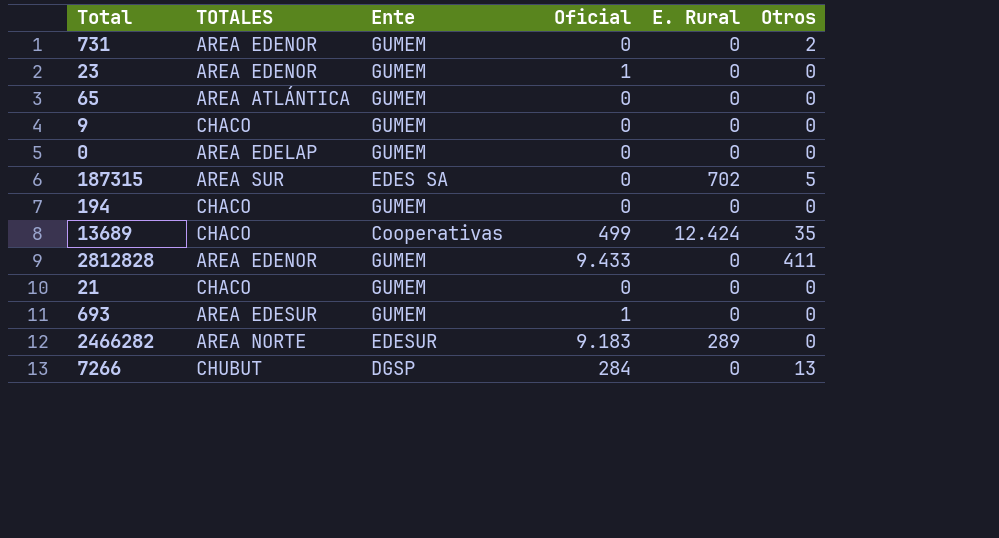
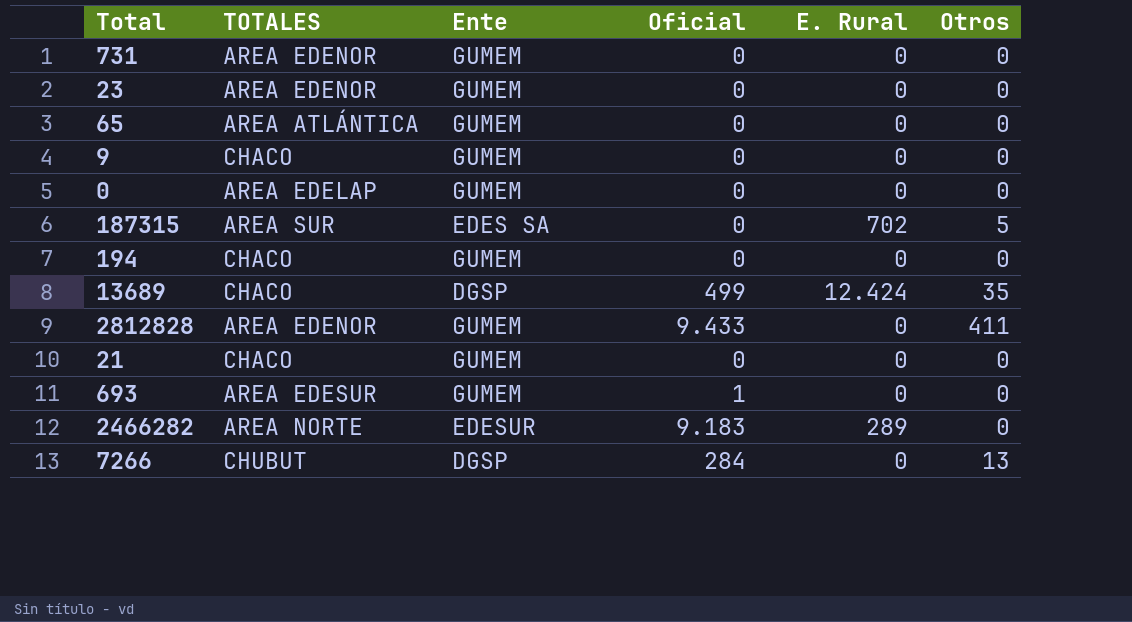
731 | Otros: 2 -> 0
23 | Oficial: 1 -> 0
13689 | Ente: Cooperativas -> DGSP

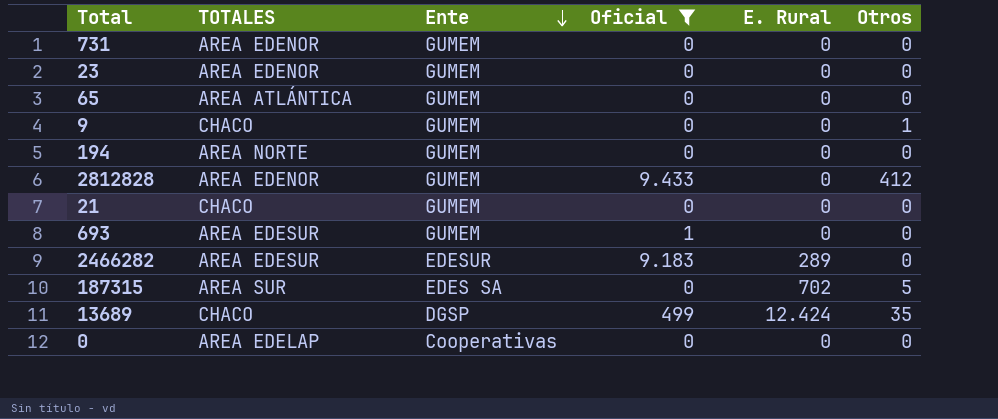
filter: none -> Oficial != 284
row order: none -> Ente descending
9 | Otros: 0 -> 1
194 | TOTALES: CHACO -> AREA NORTE
2812828 | Otros: 411 -> 412
2466282 | TOTALES: AREA NORTE -> AREA EDESUR
0 | Ente: GUMEM -> Cooperativas

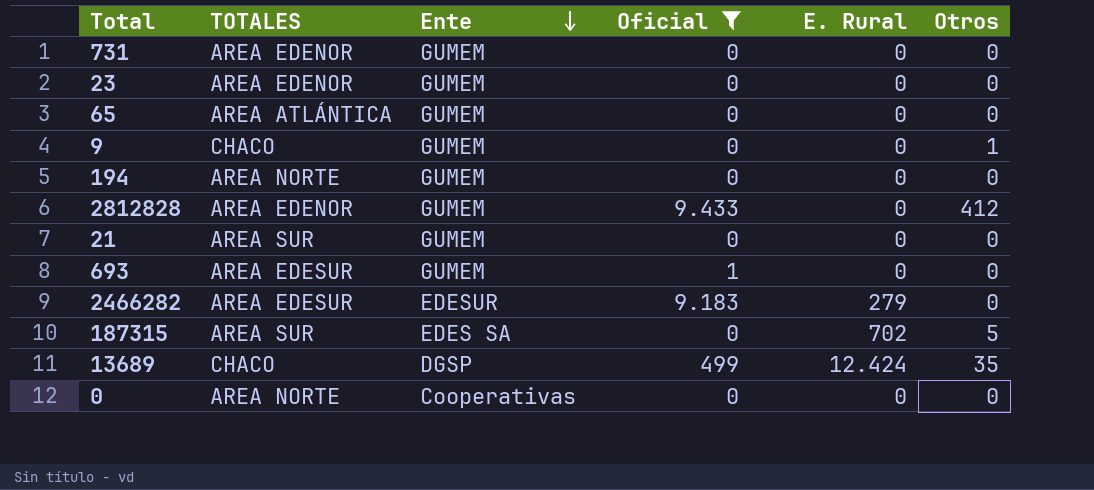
21 | TOTALES: CHACO -> AREA SUR
2466282 | E. Rural: 289 -> 279
0 | TOTALES: AREA EDELAP -> AREA NORTE

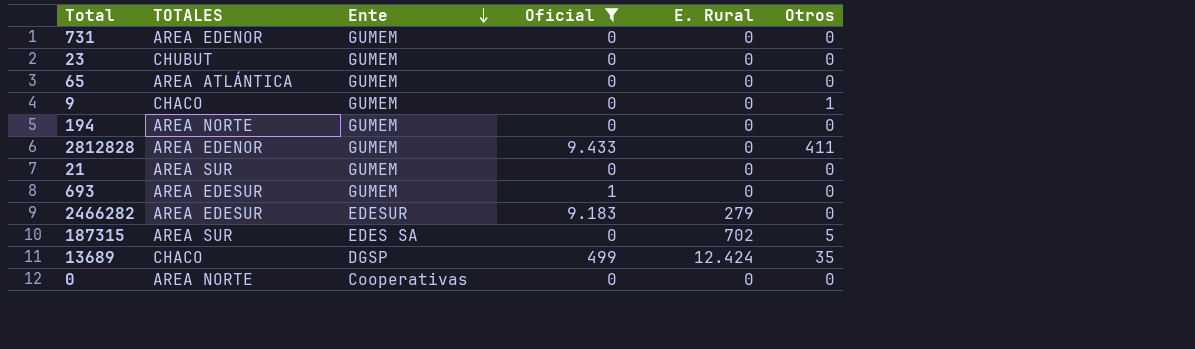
23 | TOTALES: AREA EDENOR -> CHUBUT
2812828 | Otros: 412 -> 411

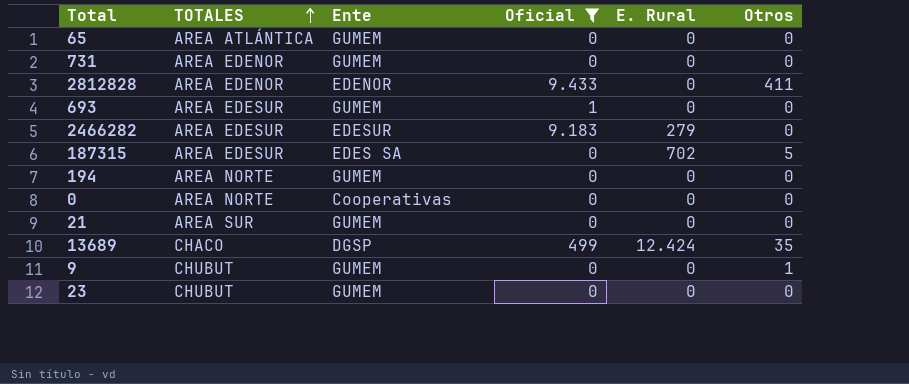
row order: Ente descending -> TOTALES ascending
2812828 | Ente: GUMEM -> EDENOR
187315 | TOTALES: AREA SUR -> AREA EDESUR
9 | TOTALES: CHACO -> CHUBUT

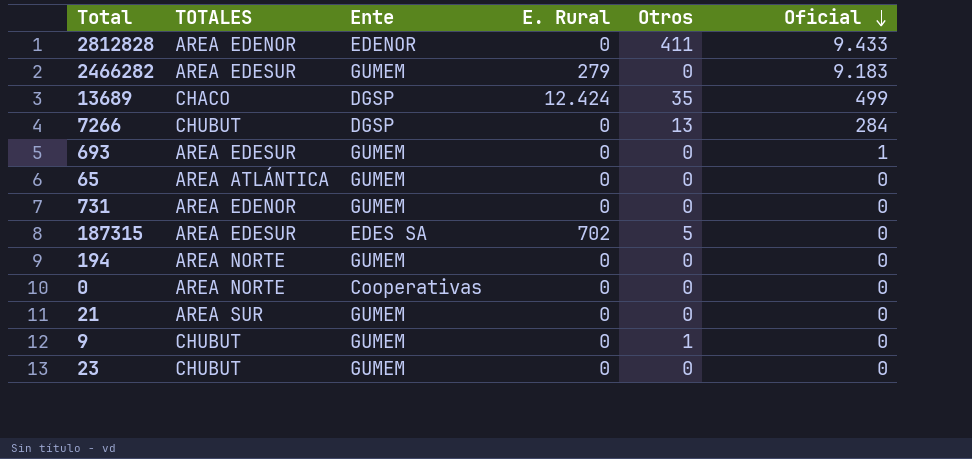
filter: Oficial != 284 -> none
row order: TOTALES ascending -> Oficial descending
column Oficial | position: 4 -> 6
2466282 | Ente: EDESUR -> GUMEM

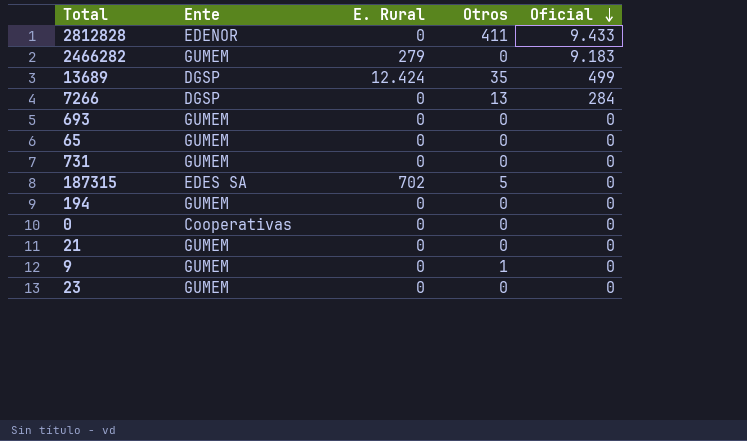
column TOTALES | position: 2 -> none
693 | Oficial: 1 -> 0

